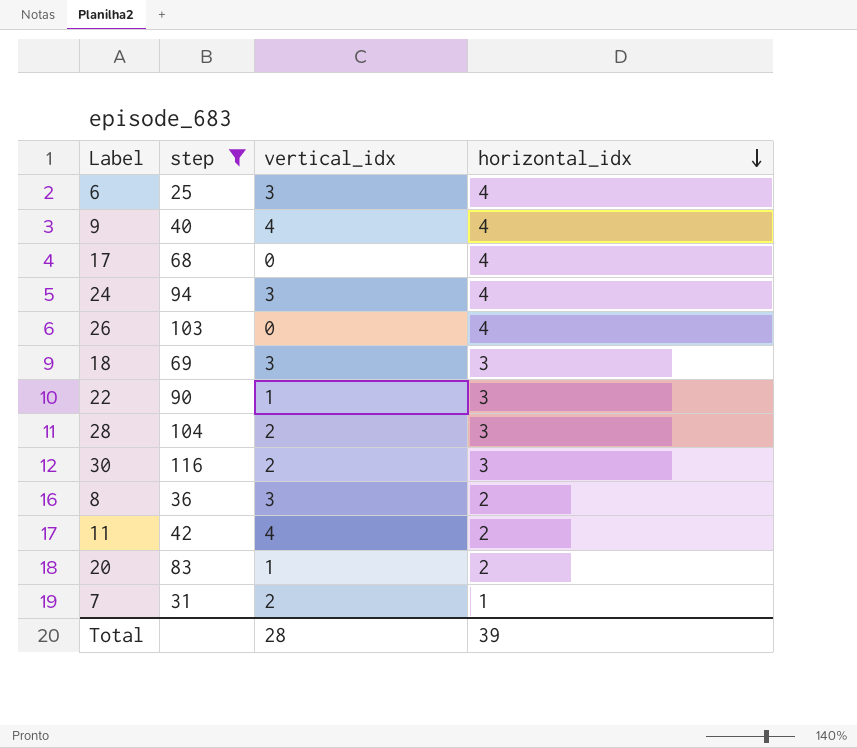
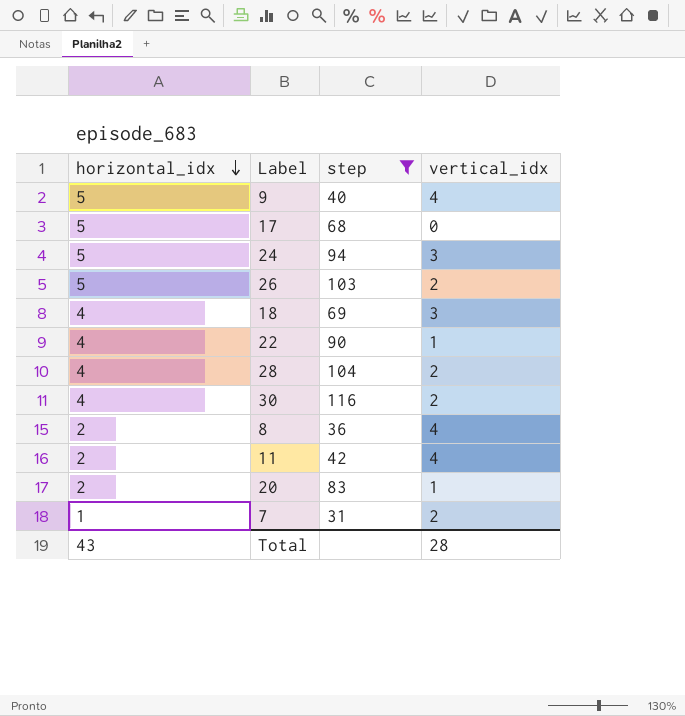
column horizontal_idx | position: 4 -> 1
row 6: 25 | 3 | 4 -> none
9 | horizontal_idx: 4 -> 5
17 | horizontal_idx: 4 -> 5
24 | horizontal_idx: 4 -> 5
26 | horizontal_idx: 4 -> 5
26 | vertical_idx: 0 -> 2
18 | horizontal_idx: 3 -> 4
22 | horizontal_idx: 3 -> 4
28 | horizontal_idx: 3 -> 4
30 | horizontal_idx: 3 -> 4
8 | vertical_idx: 3 -> 4
Total | horizontal_idx: 39 -> 43

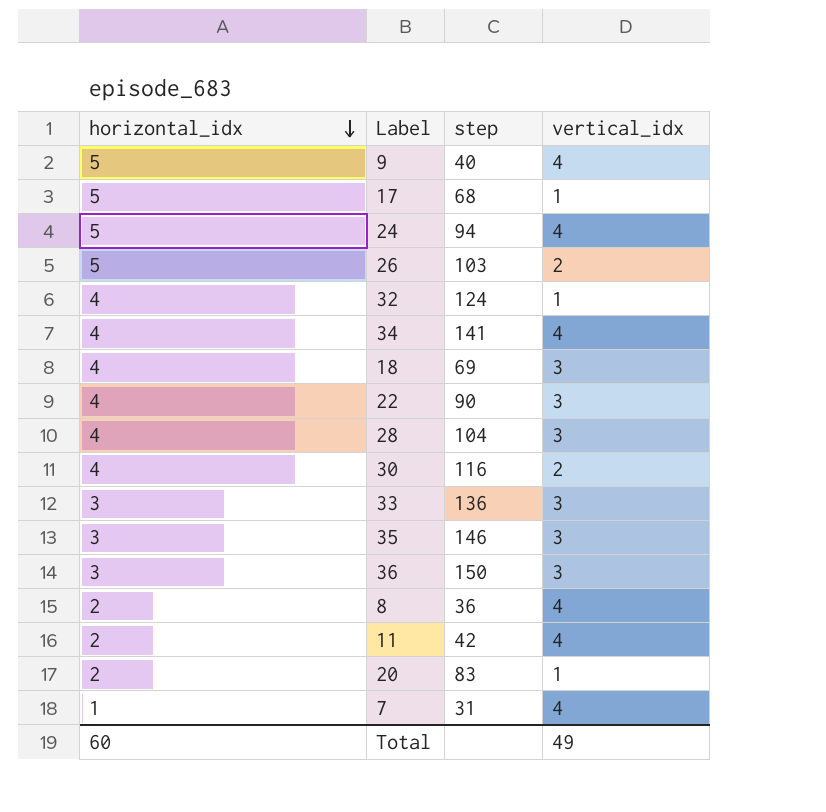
filter: step <= 116 -> none
17 | vertical_idx: 0 -> 1
24 | vertical_idx: 3 -> 4
22 | vertical_idx: 1 -> 3
28 | vertical_idx: 2 -> 3
7 | vertical_idx: 2 -> 4
Total | horizontal_idx: 43 -> 60
Total | vertical_idx: 28 -> 49

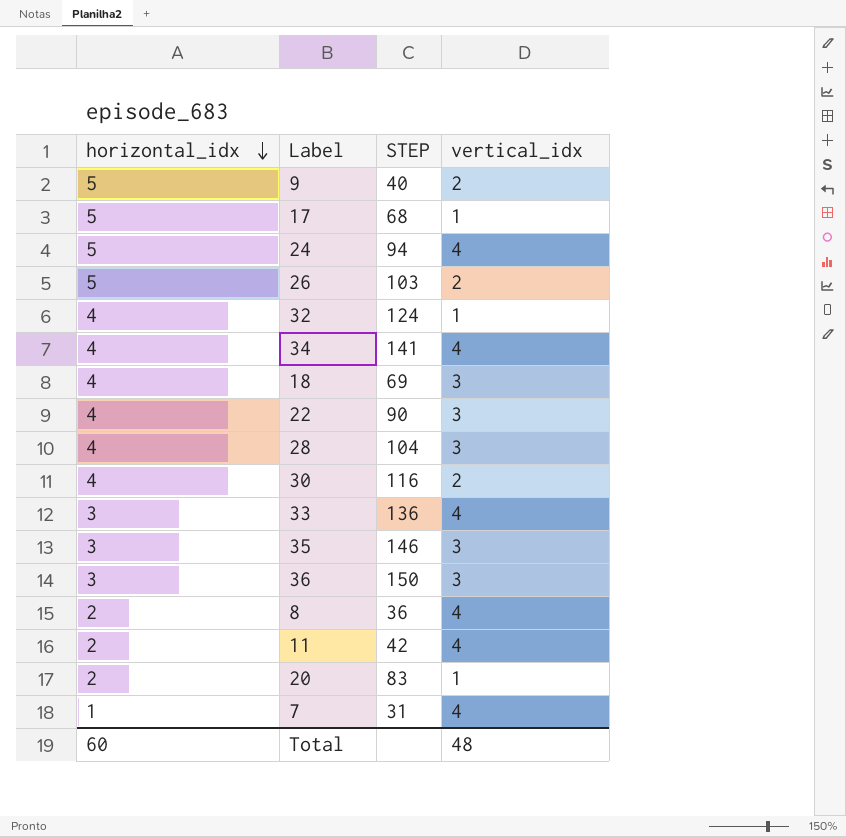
column name: step -> STEP
9 | vertical_idx: 4 -> 2
33 | vertical_idx: 3 -> 4
Total | vertical_idx: 49 -> 48

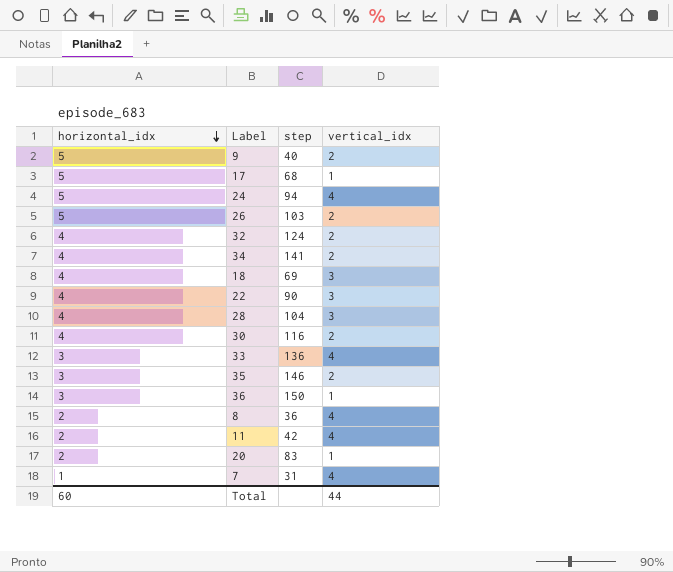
column name: STEP -> step
32 | vertical_idx: 1 -> 2
34 | vertical_idx: 4 -> 2
35 | vertical_idx: 3 -> 2
36 | vertical_idx: 3 -> 1
Total | vertical_idx: 48 -> 44

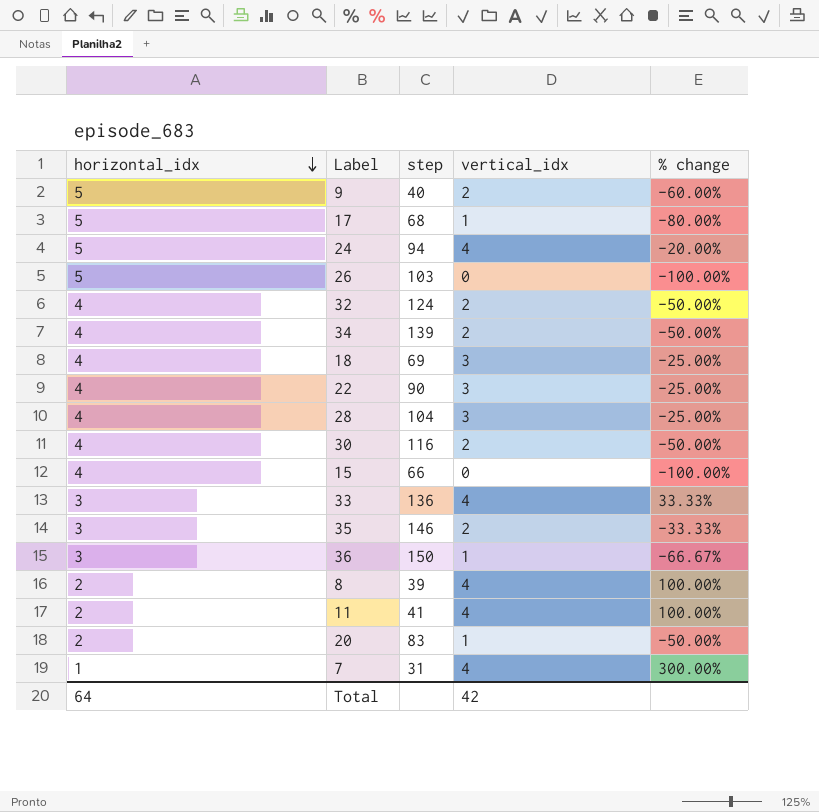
column % change | formula: none -> ([vertical_idx] - [horizontal_idx]) / [horizontal_idx]
26 | vertical_idx: 2 -> 0
34 | step: 141 -> 139
row 15: none -> 4 | 66 | 0 | -100.00%
8 | step: 36 -> 39
11 | step: 42 -> 41
Total | horizontal_idx: 60 -> 64
Total | vertical_idx: 44 -> 42

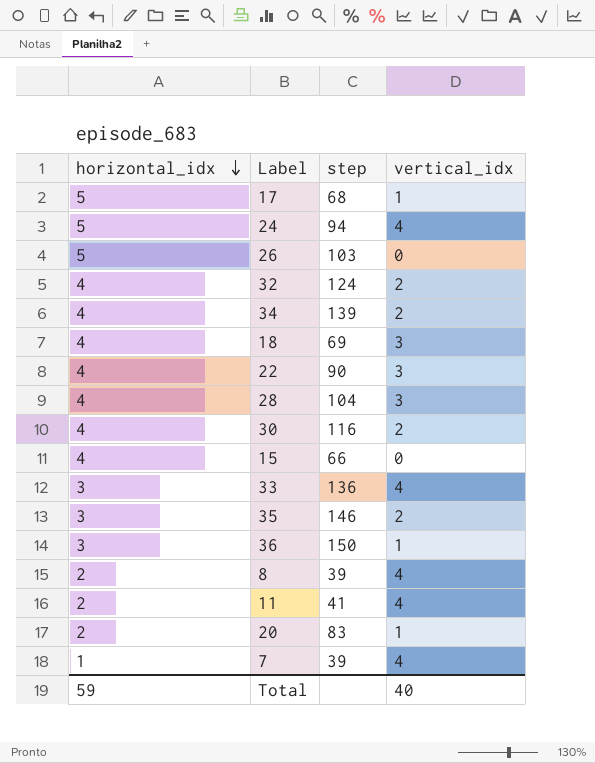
column % change | formula: ([vertical_idx] - [horizontal_idx]) / [horizontal_idx] -> none
row 9: 5 | 40 | 2 | -60.00% -> none
7 | step: 31 -> 39
Total | horizontal_idx: 64 -> 59
Total | vertical_idx: 42 -> 40

